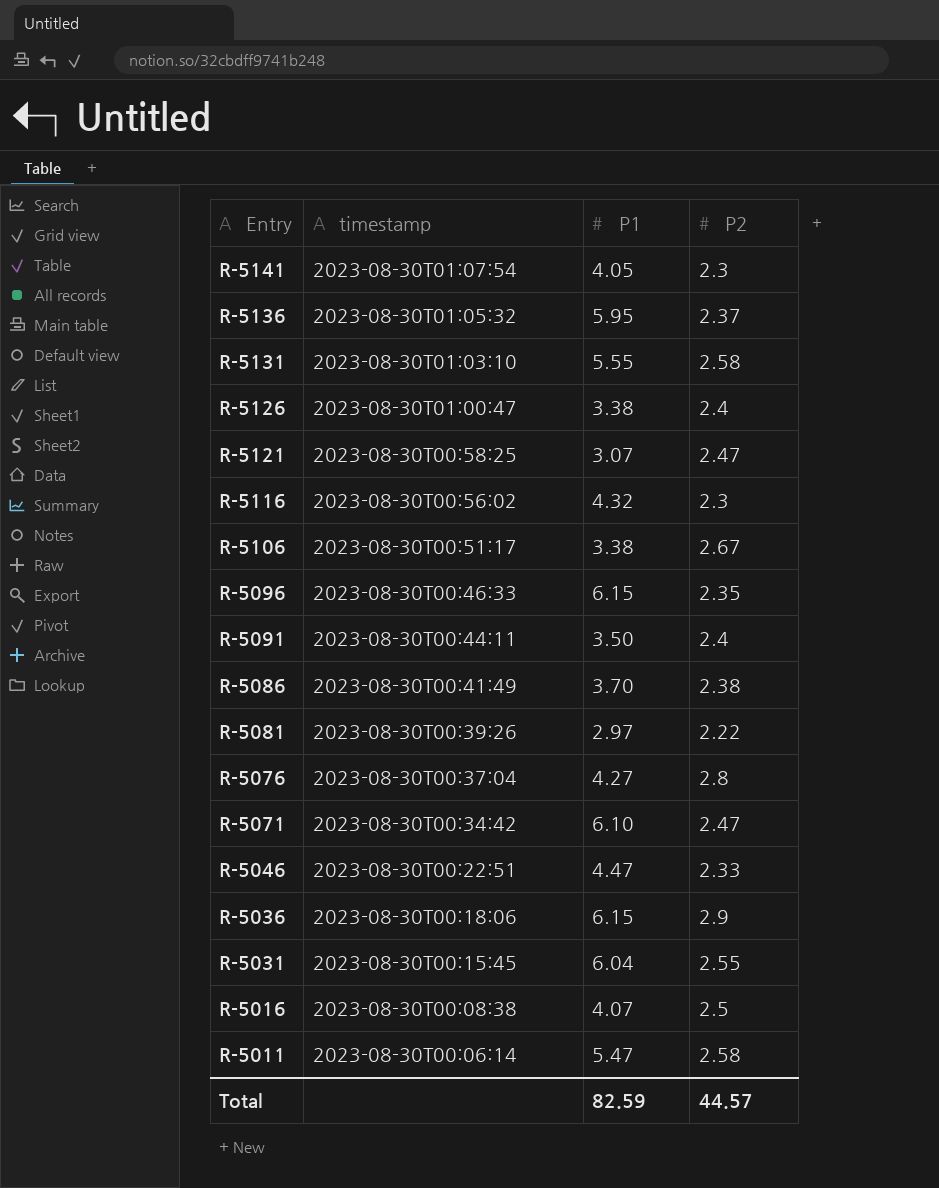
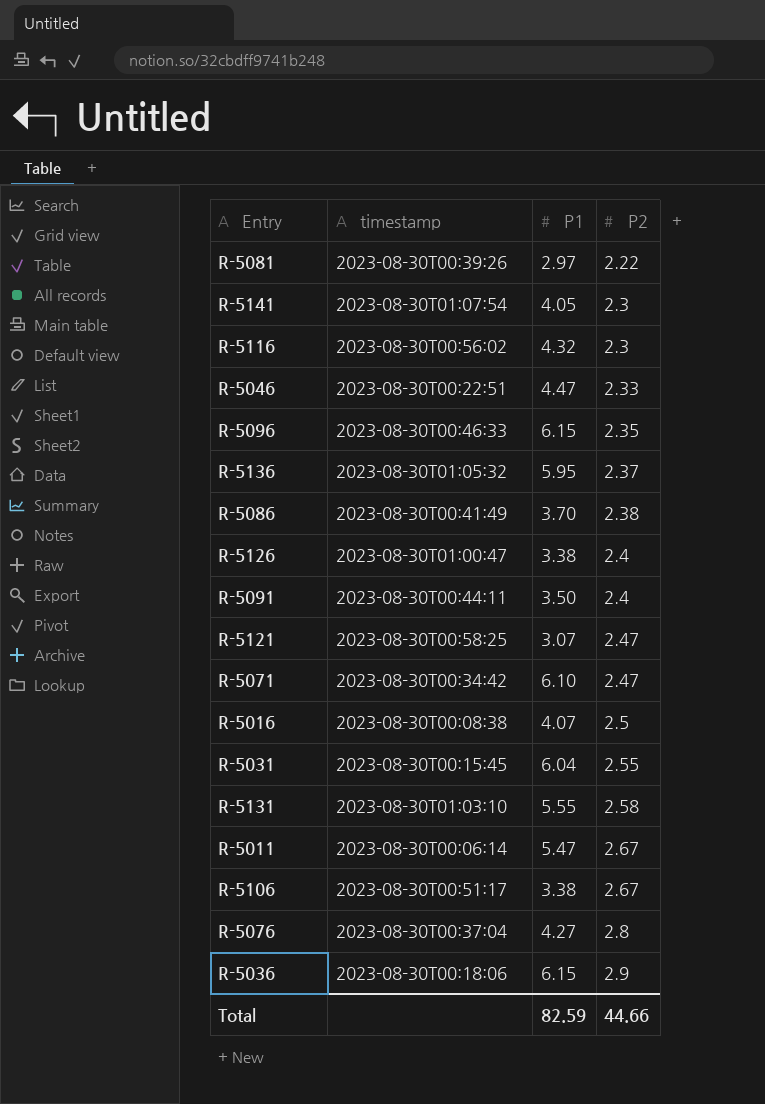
row order: Entry descending -> P2 ascending
R-5011 | P2: 2.58 -> 2.67
Total | P2: 44.57 -> 44.66

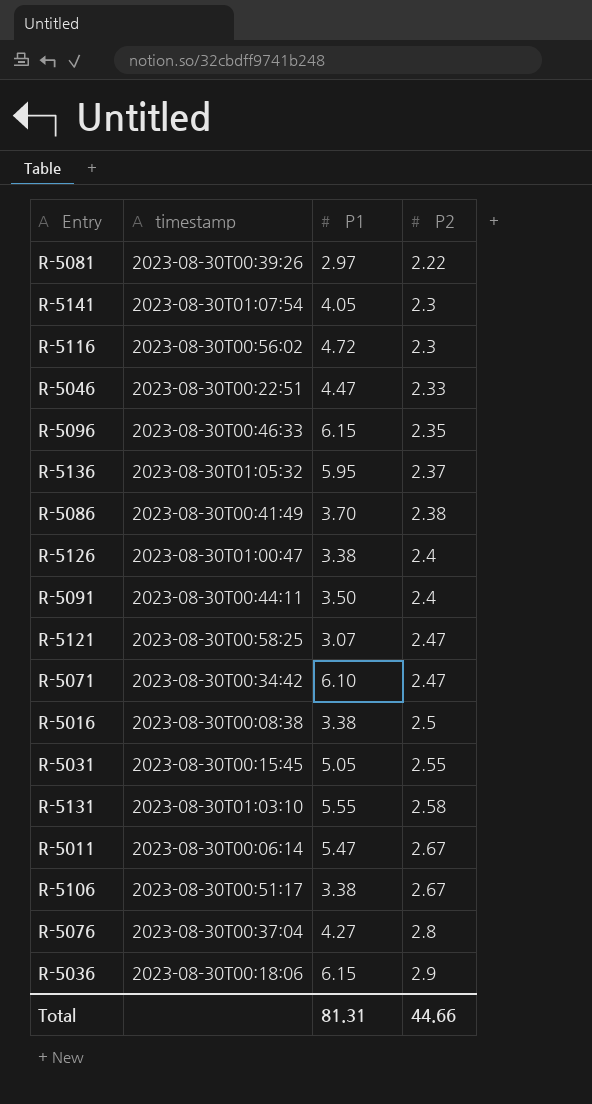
R-5116 | P1: 4.32 -> 4.72
R-5016 | P1: 4.07 -> 3.38
R-5031 | P1: 6.04 -> 5.05
Total | P1: 82.59 -> 81.31

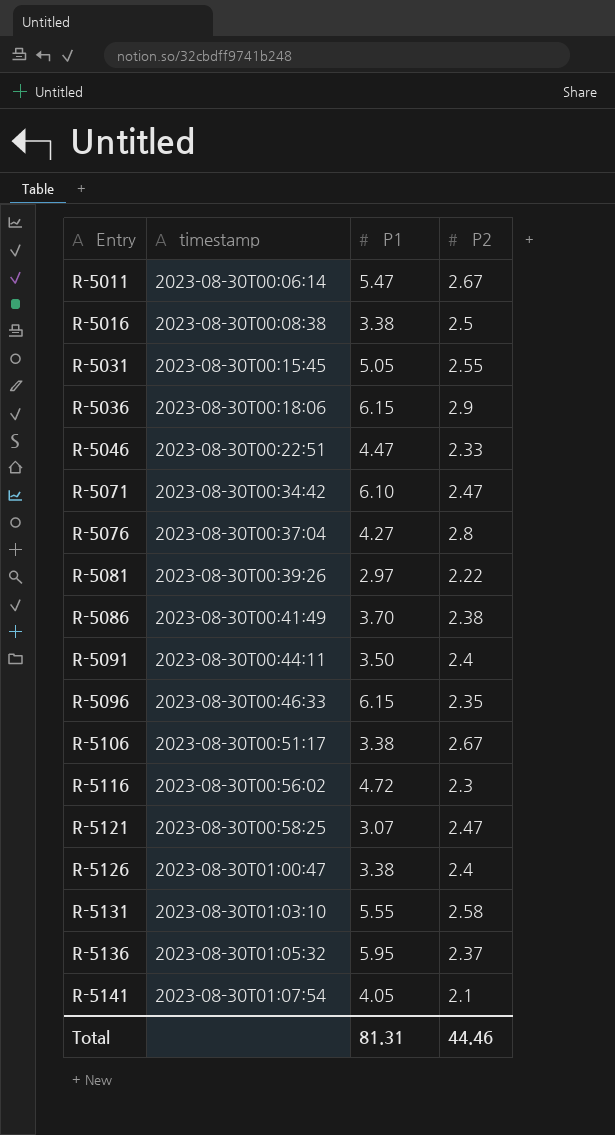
row order: P2 ascending -> Entry ascending
R-5141 | P2: 2.3 -> 2.1
Total | P2: 44.66 -> 44.46

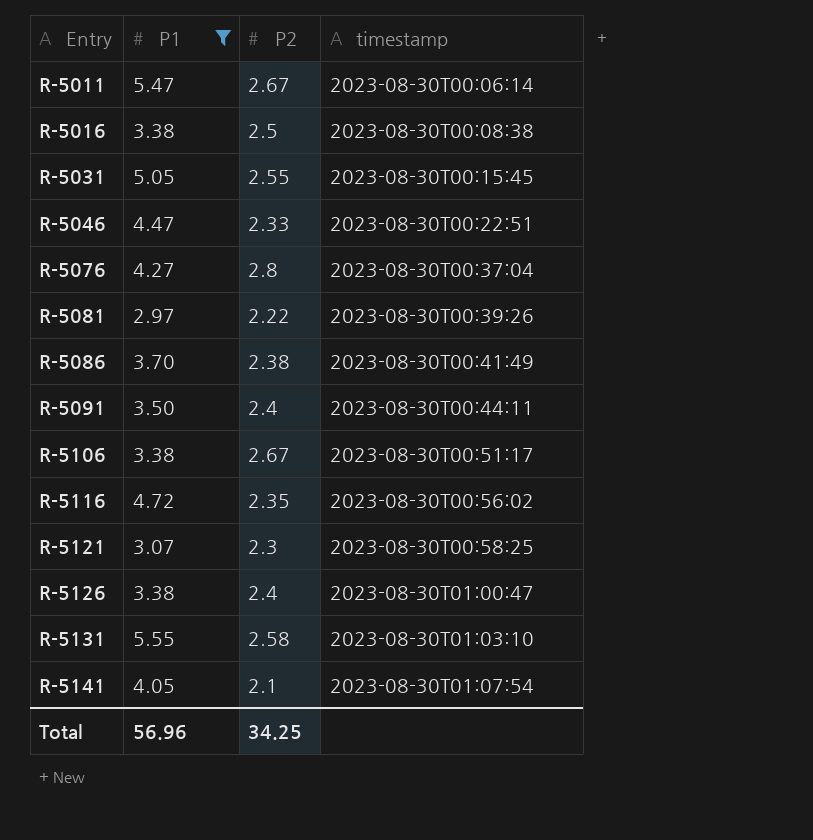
filter: none -> P1 <= 5.55
column timestamp | position: 2 -> 4
R-5116 | P2: 2.3 -> 2.35
R-5121 | P2: 2.47 -> 2.3
Total | P1: 81.31 -> 56.96
Total | P2: 44.46 -> 34.25

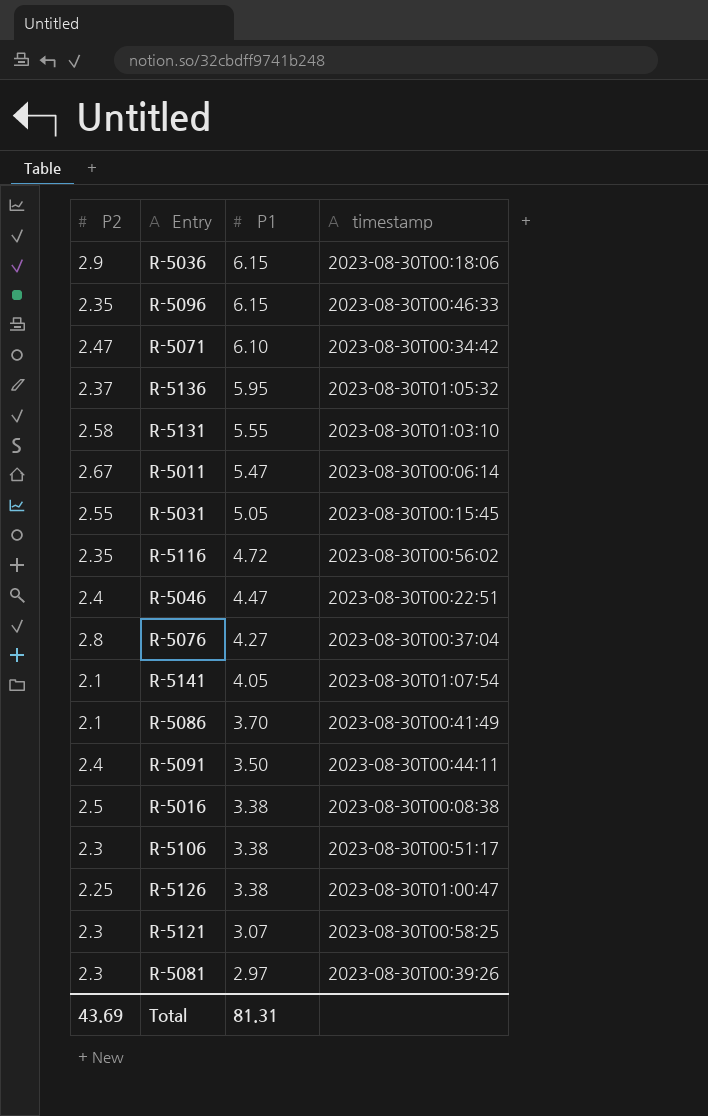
filter: P1 <= 5.55 -> none
row order: Entry ascending -> P1 descending
column P2 | position: 3 -> 1
R-5046 | P2: 2.33 -> 2.4
R-5086 | P2: 2.38 -> 2.1
R-5106 | P2: 2.67 -> 2.3
R-5126 | P2: 2.4 -> 2.25
R-5081 | P2: 2.22 -> 2.3
Total | P2: 34.25 -> 43.69
Total | P1: 56.96 -> 81.31

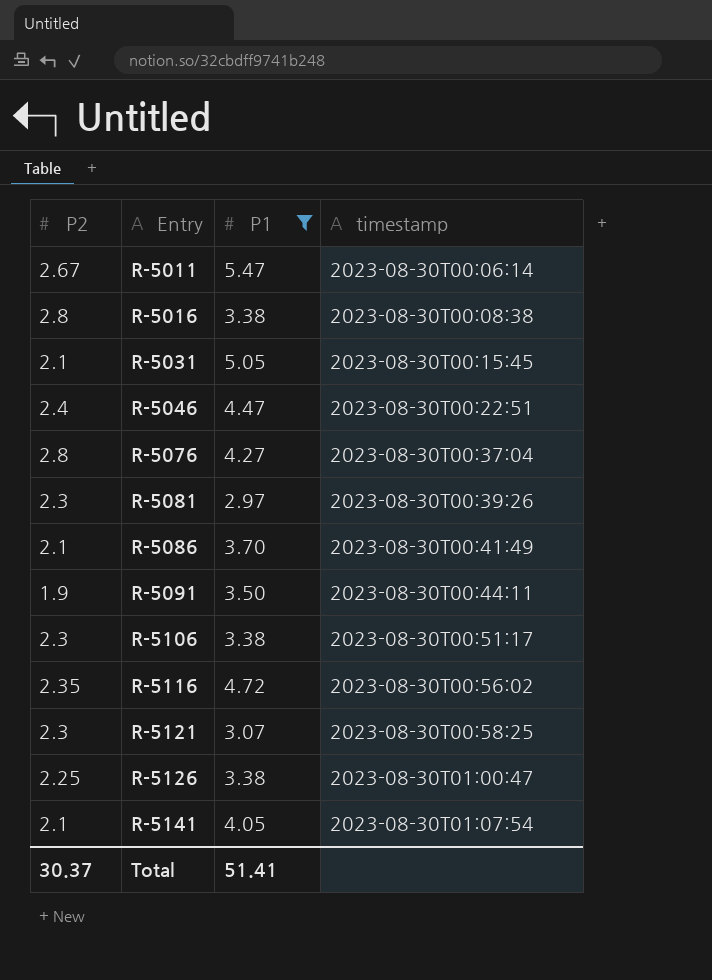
filter: none -> P1 <= 5.47
row order: P1 descending -> Entry ascending
R-5016 | P2: 2.5 -> 2.8
R-5031 | P2: 2.55 -> 2.1
R-5091 | P2: 2.4 -> 1.9
Total | P2: 43.69 -> 30.37
Total | P1: 81.31 -> 51.41

